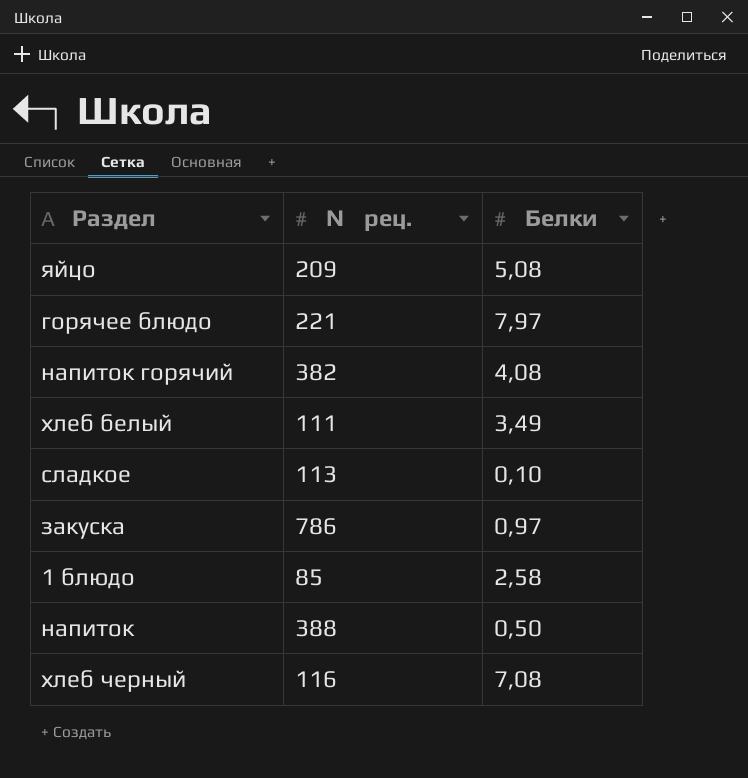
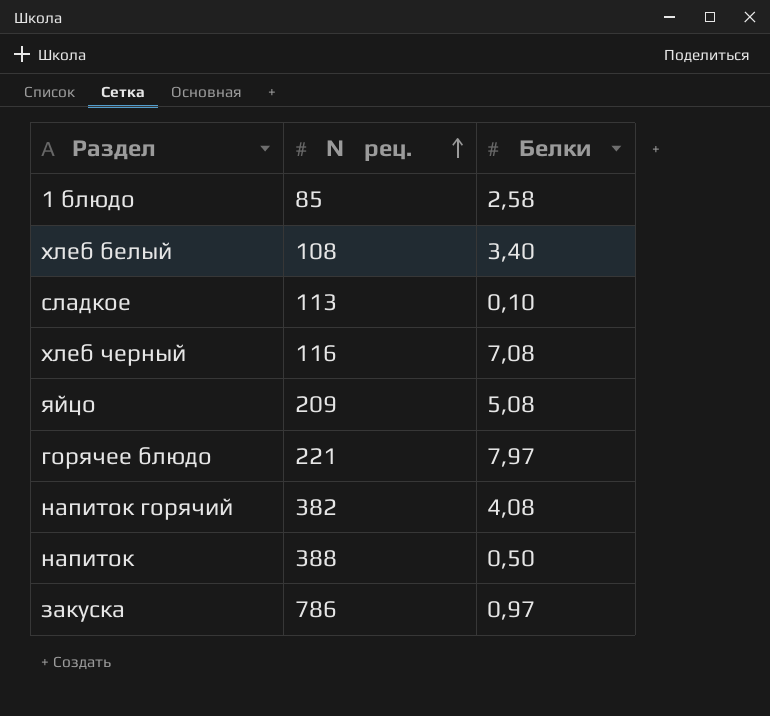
row order: none -> № рец. ascending
хлеб белый | № рец.: 111 -> 108
хлеб белый | Белки: 3,49 -> 3,40

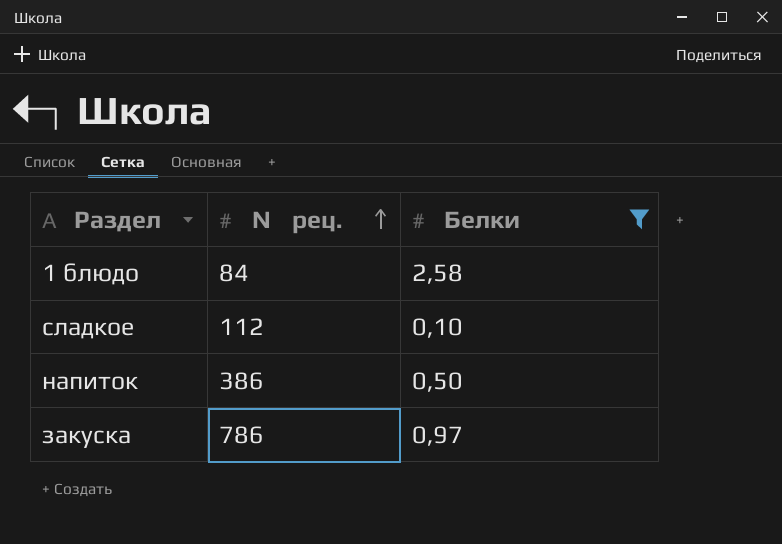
filter: none -> Белки <= 2,58
1 блюдо | № рец.: 85 -> 84
сладкое | № рец.: 113 -> 112
напиток | № рец.: 388 -> 386

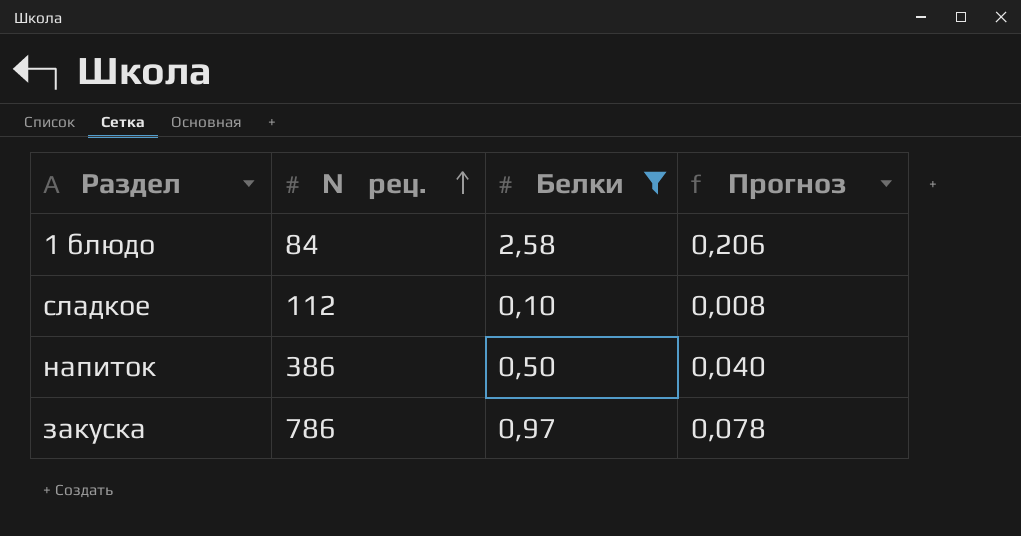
column Прогноз | formula: none -> [Белки] * 0,08

